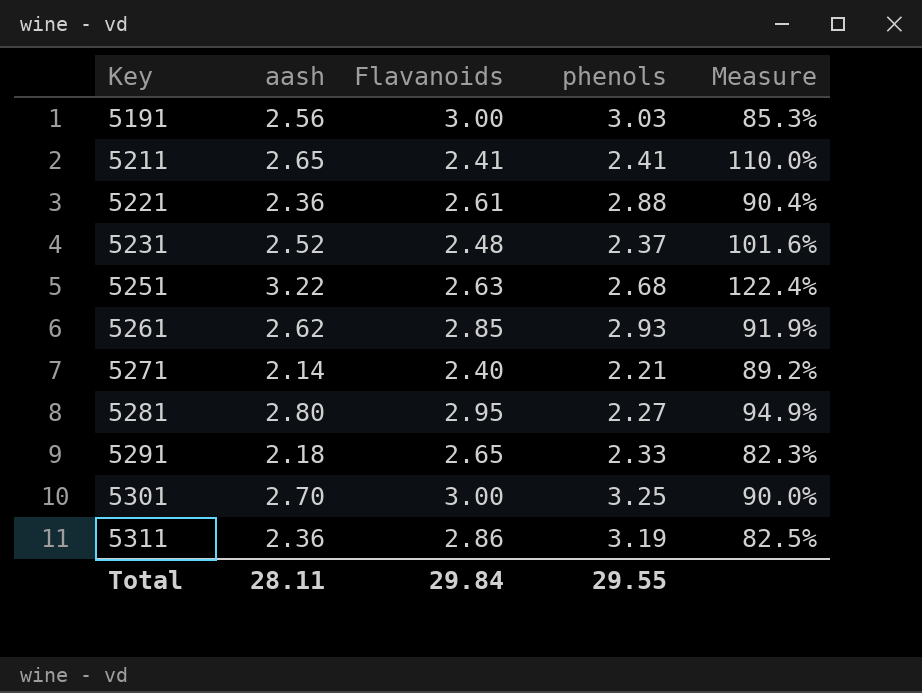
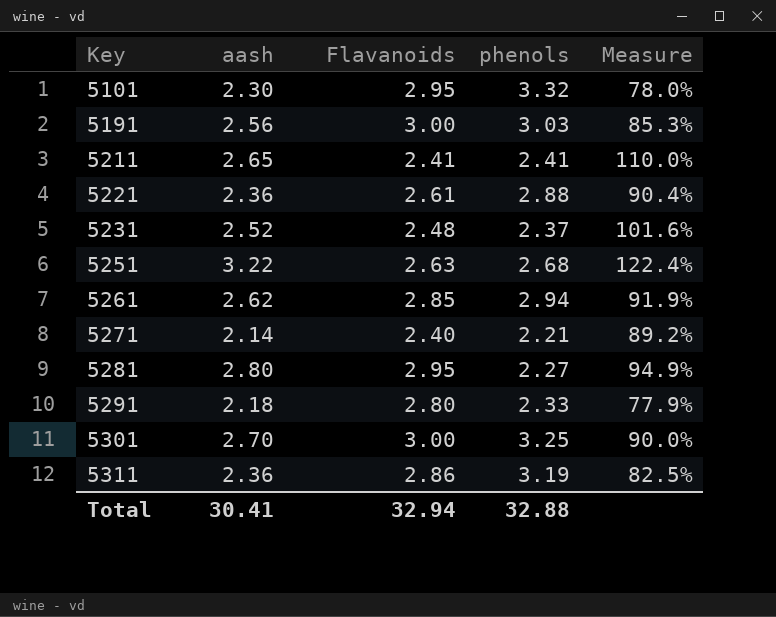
row 5101: none -> 2.30 | 2.95 | 3.32 | 78.0%
5261 | phenols: 2.93 -> 2.94
5291 | Flavanoids: 2.65 -> 2.80
5291 | Measure: 82.3% -> 77.9%
Total | aash: 28.11 -> 30.41
Total | Flavanoids: 29.84 -> 32.94
Total | phenols: 29.55 -> 32.88

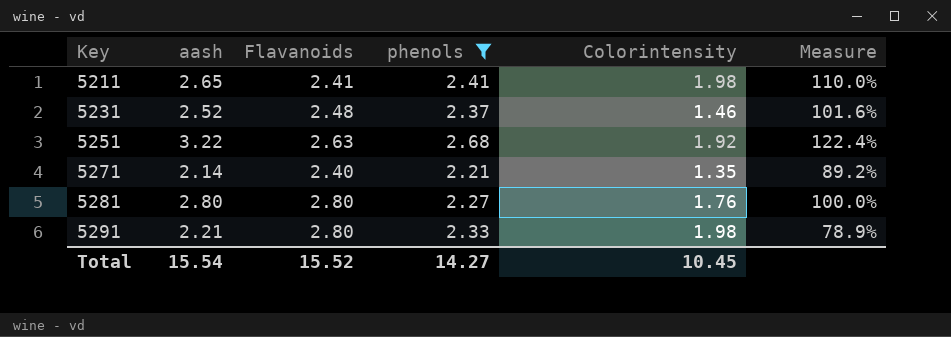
filter: none -> phenols <= 2.68
column Colorintensity | position: none -> 5
5281 | Flavanoids: 2.95 -> 2.80
5281 | Measure: 94.9% -> 100.0%
5291 | aash: 2.18 -> 2.21
5291 | Measure: 77.9% -> 78.9%
Total | aash: 30.41 -> 15.54
Total | Flavanoids: 32.94 -> 15.52
Total | phenols: 32.88 -> 14.27

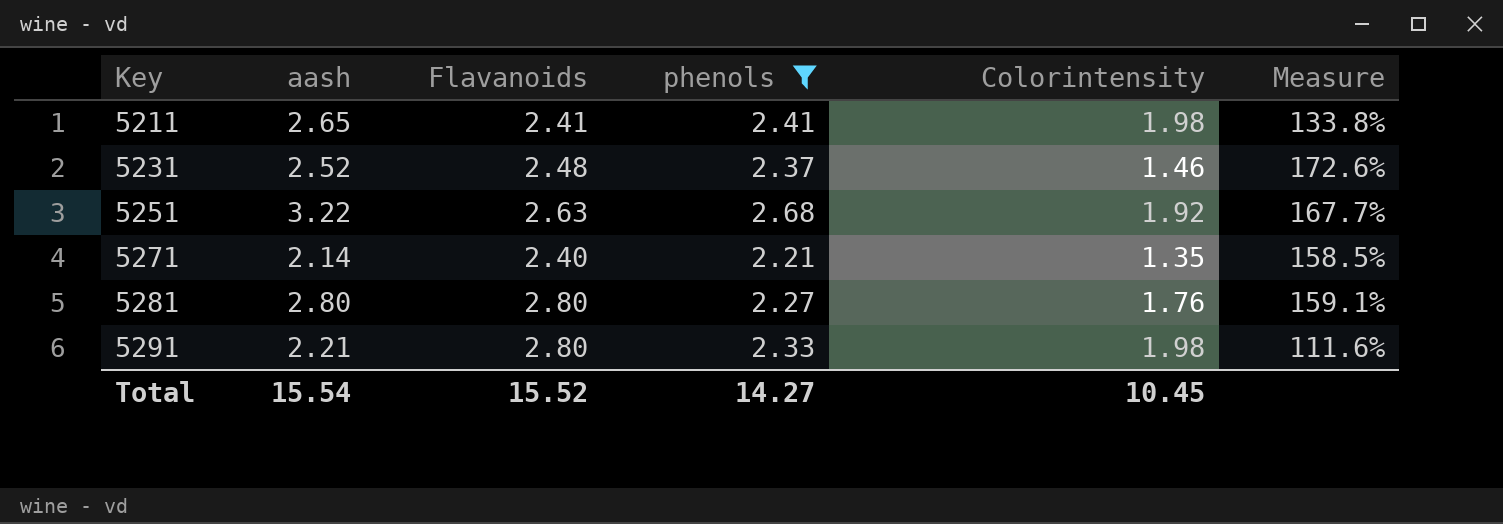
column Measure | formula: [aash] / [Flavanoids] -> [aash] / [Colorintensity]

